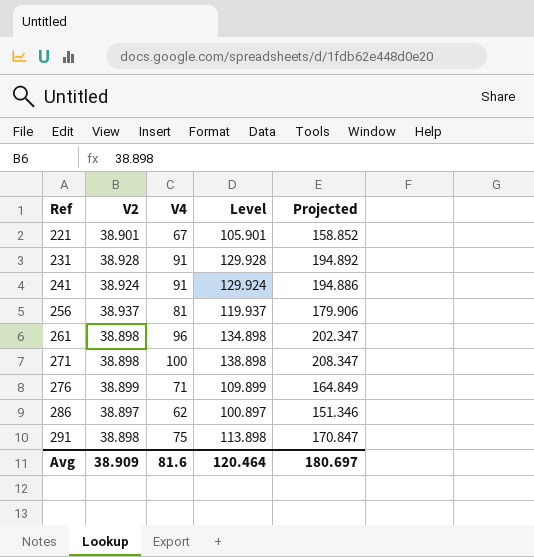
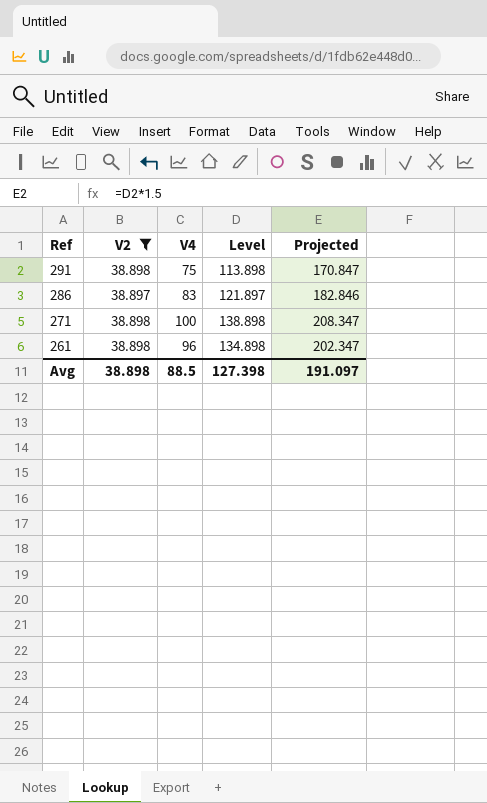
filter: none -> V2 <= 38.898
row order: Ref ascending -> Ref descending
286 | V4: 62 -> 83
286 | Level: 100.897 -> 121.897
286 | Projected: 151.346 -> 182.846
Avg | V2: 38.909 -> 38.898
Avg | V4: 81.6 -> 88.5
Avg | Level: 120.464 -> 127.398
Avg | Projected: 180.697 -> 191.097

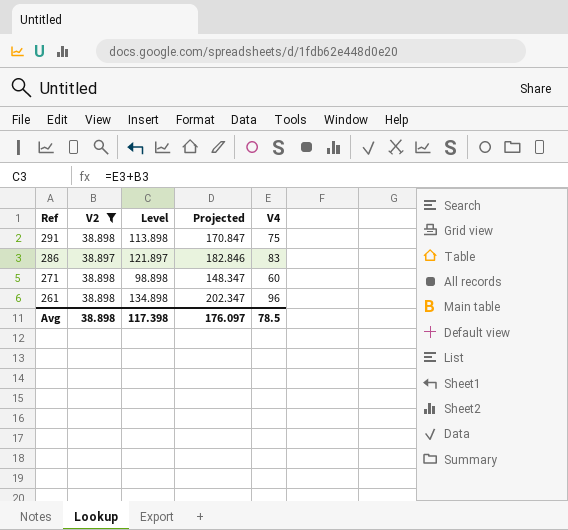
column V4 | position: 3 -> 5
271 | Level: 138.898 -> 98.898
271 | Projected: 208.347 -> 148.347
271 | V4: 100 -> 60
Avg | Level: 127.398 -> 117.398
Avg | Projected: 191.097 -> 176.097
Avg | V4: 88.5 -> 78.5

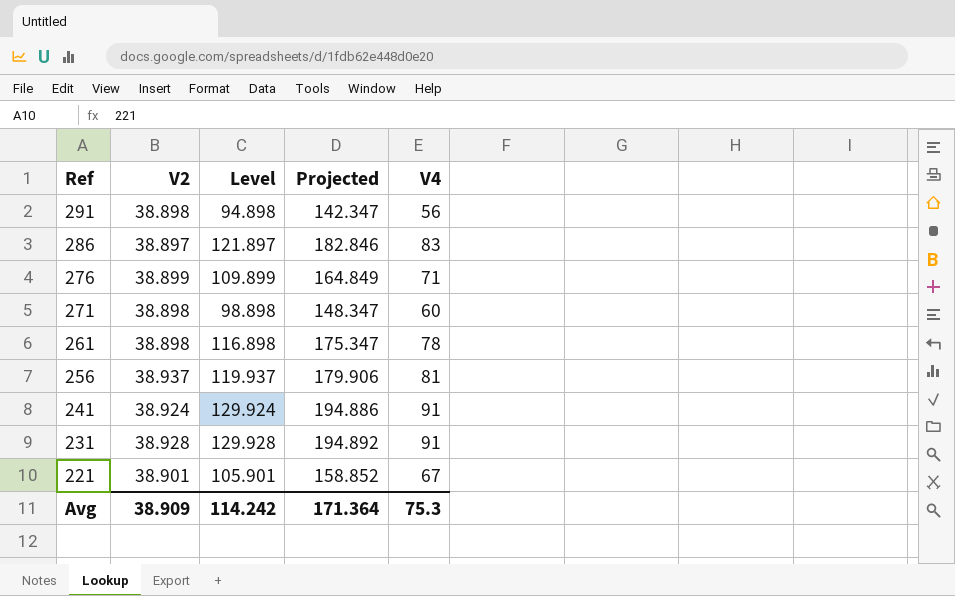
filter: V2 <= 38.898 -> none
291 | Level: 113.898 -> 94.898
291 | Projected: 170.847 -> 142.347
291 | V4: 75 -> 56
261 | Level: 134.898 -> 116.898
261 | Projected: 202.347 -> 175.347
261 | V4: 96 -> 78
Avg | V2: 38.898 -> 38.909
Avg | Level: 117.398 -> 114.242
Avg | Projected: 176.097 -> 171.364
Avg | V4: 78.5 -> 75.3

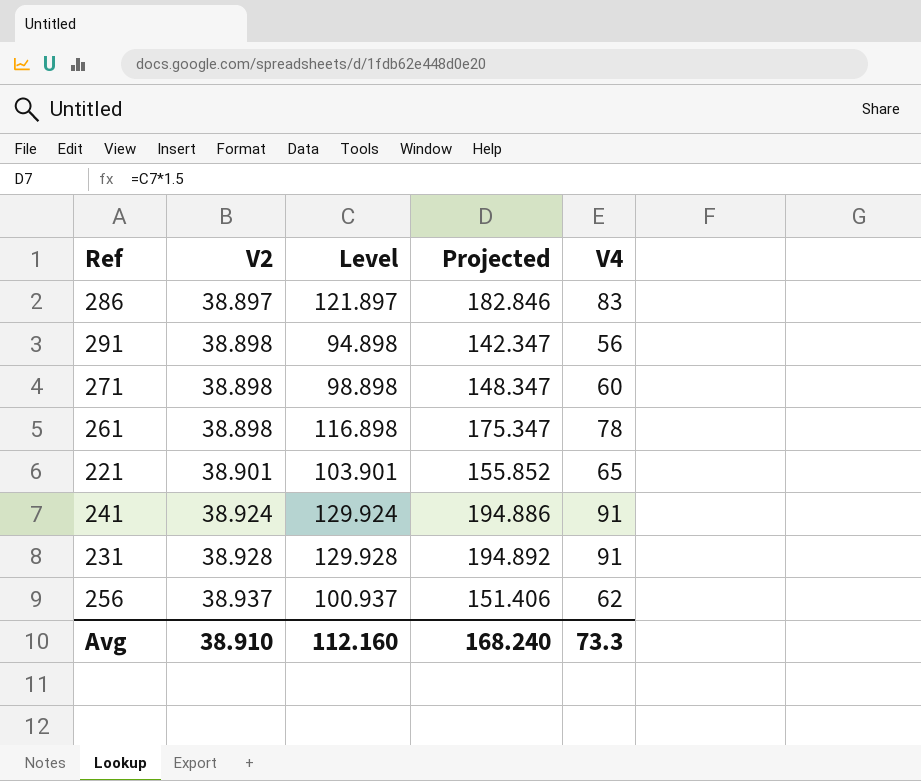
row order: Ref descending -> V2 ascending
row 276: 38.899 | 109.899 | 164.849 | 71 -> none
221 | Level: 105.901 -> 103.901
221 | Projected: 158.852 -> 155.852
221 | V4: 67 -> 65
256 | Level: 119.937 -> 100.937
256 | Projected: 179.906 -> 151.406
256 | V4: 81 -> 62
Avg | V2: 38.909 -> 38.910
Avg | Level: 114.242 -> 112.160
Avg | Projected: 171.364 -> 168.240
Avg | V4: 75.3 -> 73.3

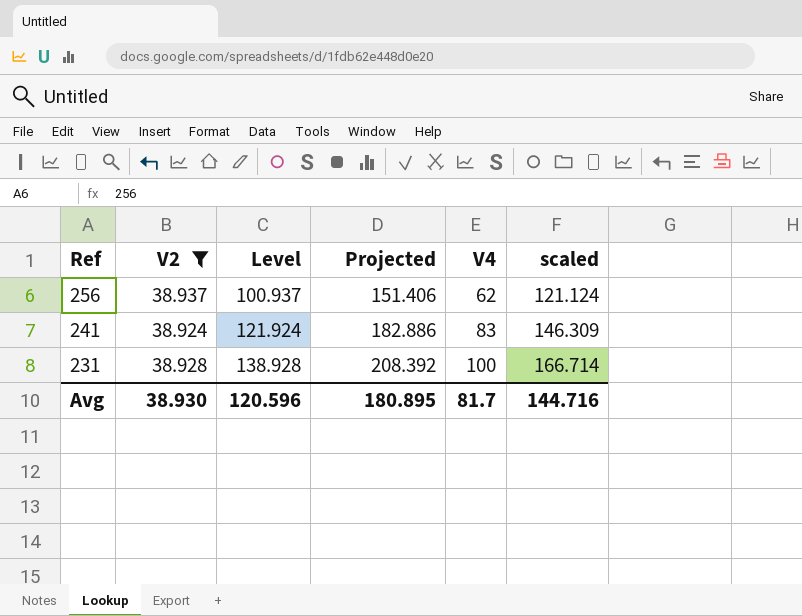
filter: none -> V2 >= 38.924
row order: V2 ascending -> Ref descending
column scaled | formula: none -> [Level] * 1.2
241 | Level: 129.924 -> 121.924
241 | Projected: 194.886 -> 182.886
241 | V4: 91 -> 83
231 | Level: 129.928 -> 138.928
231 | Projected: 194.892 -> 208.392
231 | V4: 91 -> 100
Avg | V2: 38.910 -> 38.930
Avg | Level: 112.160 -> 120.596
Avg | Projected: 168.240 -> 180.895
Avg | V4: 73.3 -> 81.7

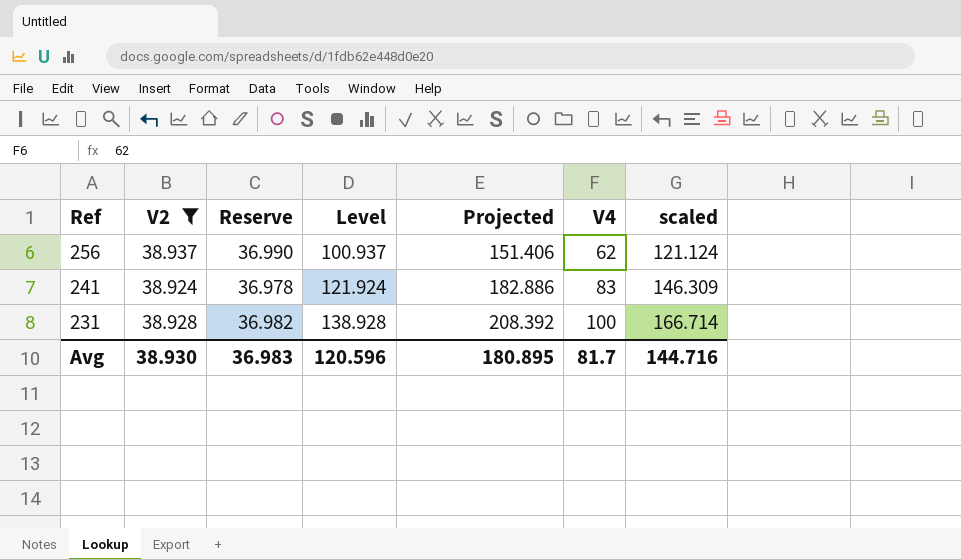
column Reserve | formula: none -> [V2] * 0.95

